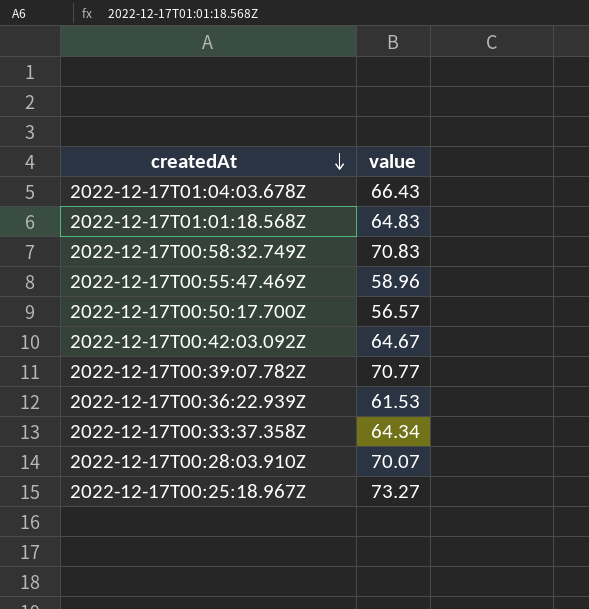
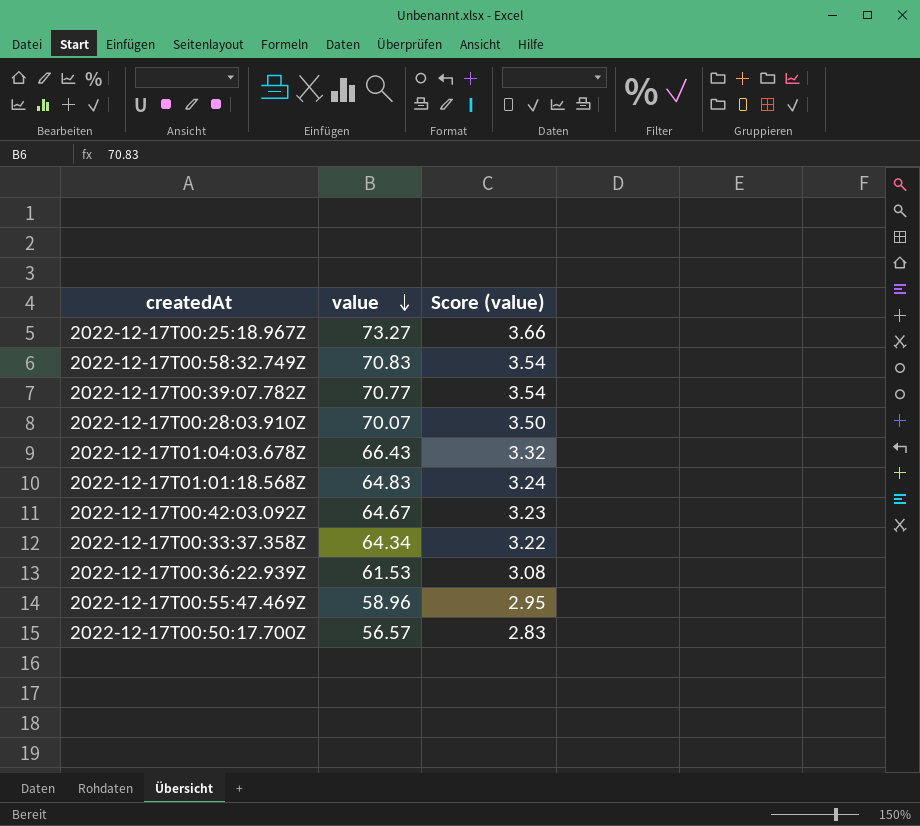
row order: createdAt descending -> value descending
column Score (value) | formula: none -> [value] * 0.05

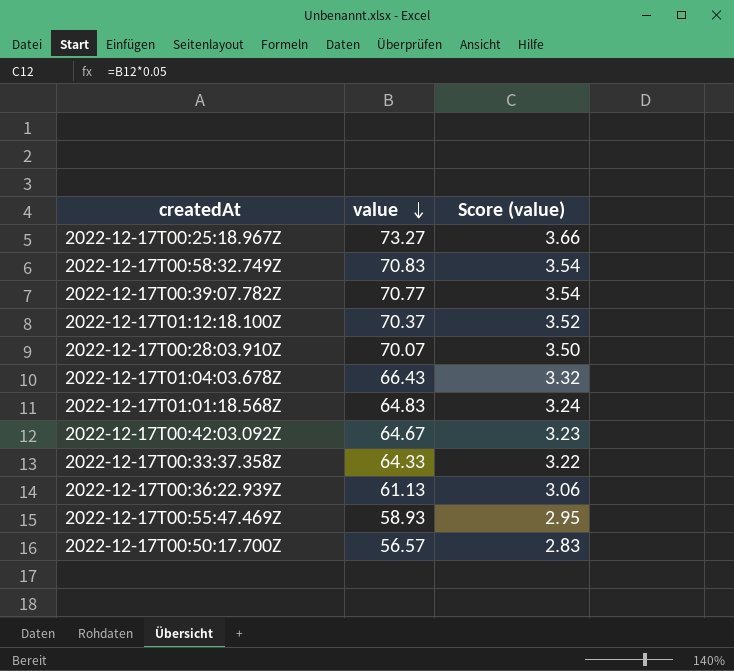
row 2022-12-17T01:12:18.100Z: none -> 70.37 | 3.52
2022-12-17T00:33:37.358Z | value: 64.34 -> 64.33
2022-12-17T00:36:22.939Z | value: 61.53 -> 61.13
2022-12-17T00:36:22.939Z | Score (value): 3.08 -> 3.06
2022-12-17T00:55:47.469Z | value: 58.96 -> 58.93

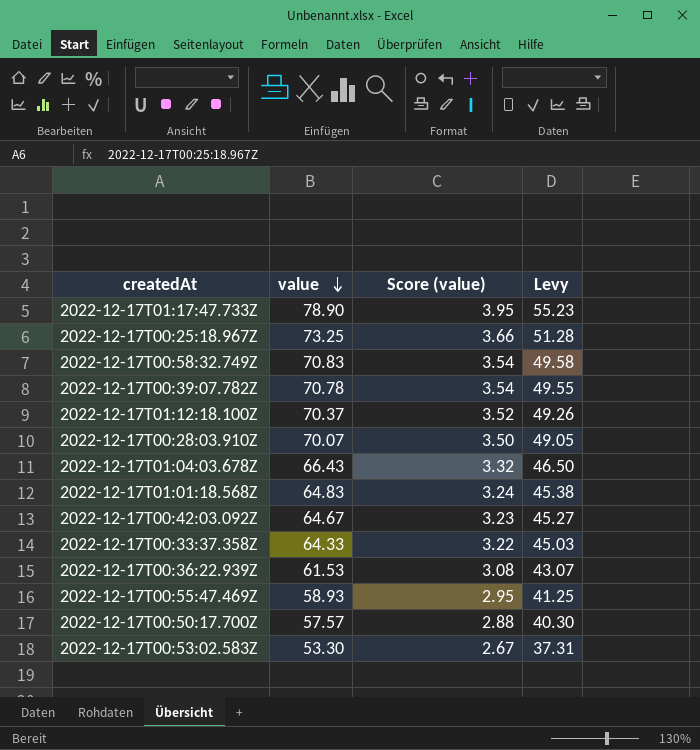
column Levy | formula: none -> [value] * 0.7
row 2022-12-17T01:17:47.733Z: none -> 78.90 | 3.95 | 55.23
2022-12-17T00:25:18.967Z | value: 73.27 -> 73.25
2022-12-17T00:39:07.782Z | value: 70.77 -> 70.78
2022-12-17T00:36:22.939Z | value: 61.13 -> 61.53
2022-12-17T00:36:22.939Z | Score (value): 3.06 -> 3.08
2022-12-17T00:50:17.700Z | value: 56.57 -> 57.57
2022-12-17T00:50:17.700Z | Score (value): 2.83 -> 2.88
row 2022-12-17T00:53:02.583Z: none -> 53.30 | 2.67 | 37.31

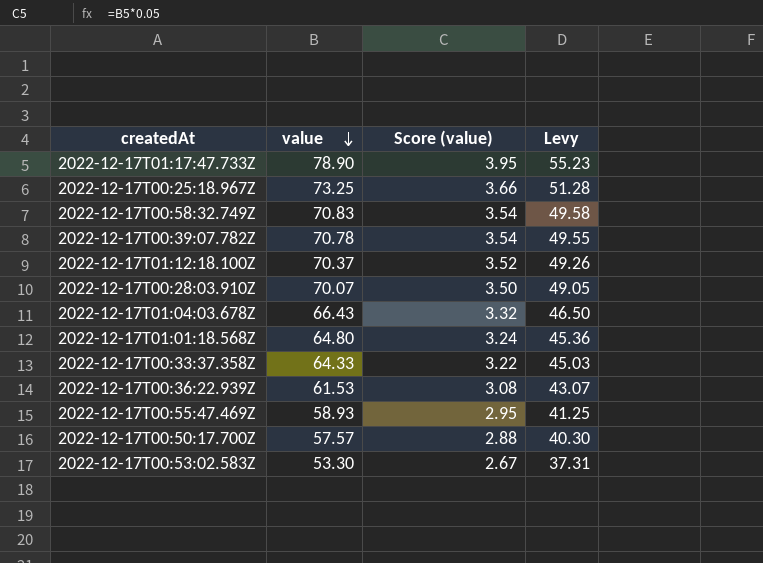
row 2022-12-17T00:42:03.092Z: 64.67 | 3.23 | 45.27 -> none
2022-12-17T01:01:18.568Z | value: 64.83 -> 64.80
2022-12-17T01:01:18.568Z | Levy: 45.38 -> 45.36

